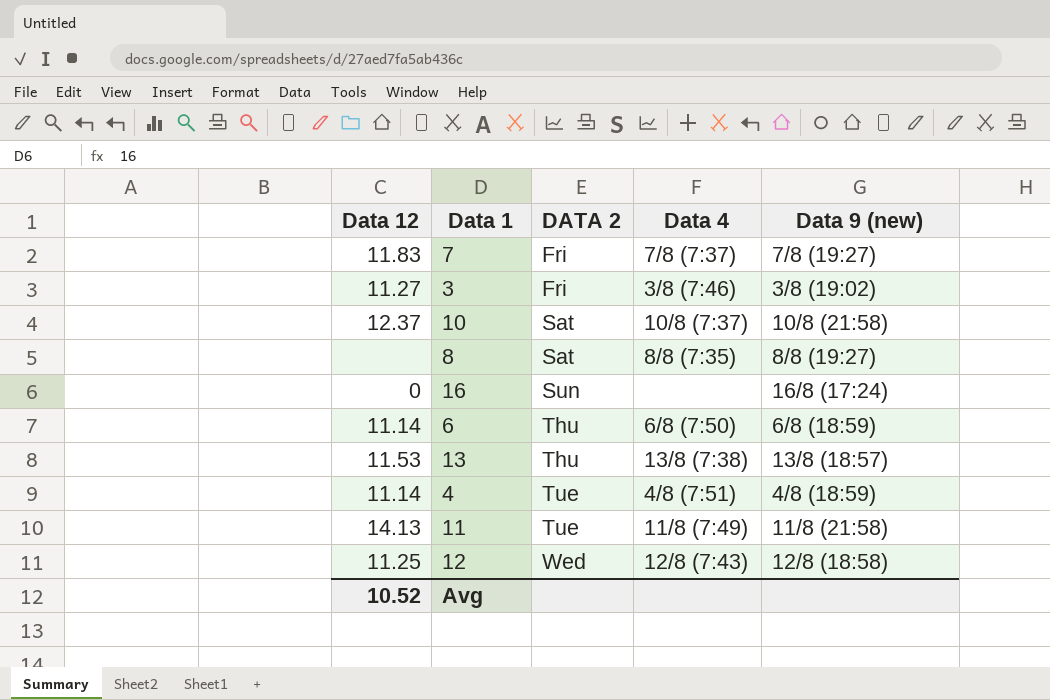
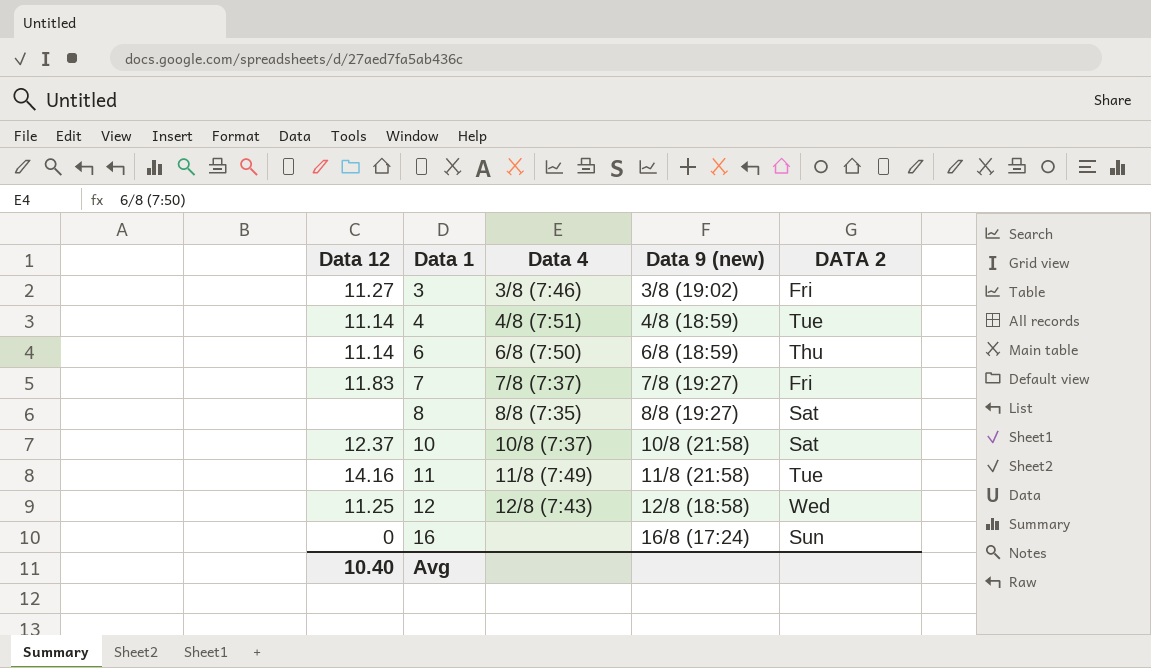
row order: DATA 2 ascending -> Data 1 ascending
column DATA 2 | position: 3 -> 5
row 13: 11.53 | Thu | 13/8 (7:38) | 13/8 (18:57) -> none
11 | Data 12: 14.13 -> 14.16
Avg | Data 12: 10.52 -> 10.40

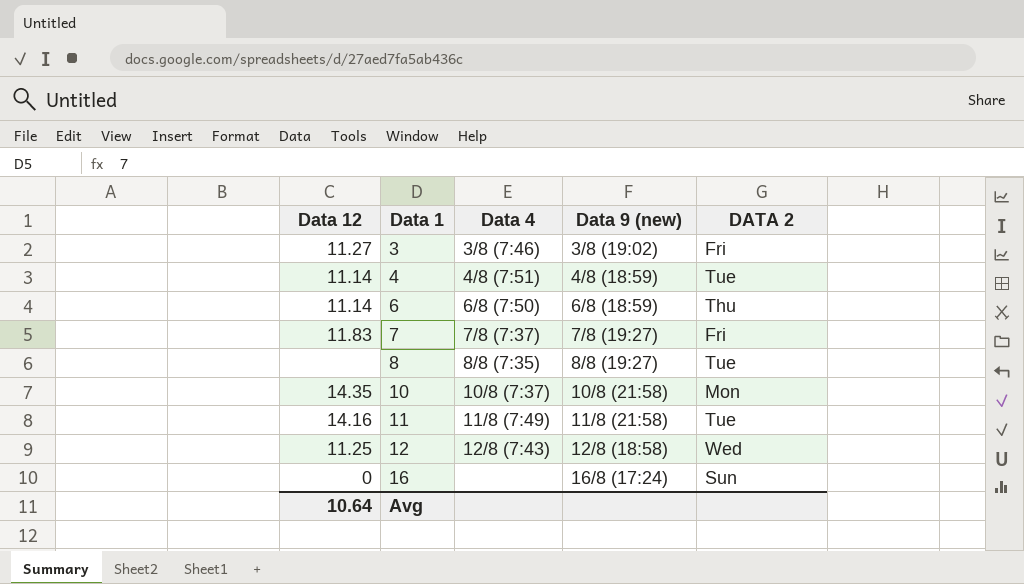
8 | DATA 2: Sat -> Tue
10 | Data 12: 12.37 -> 14.35
10 | DATA 2: Sat -> Mon
Avg | Data 12: 10.40 -> 10.64

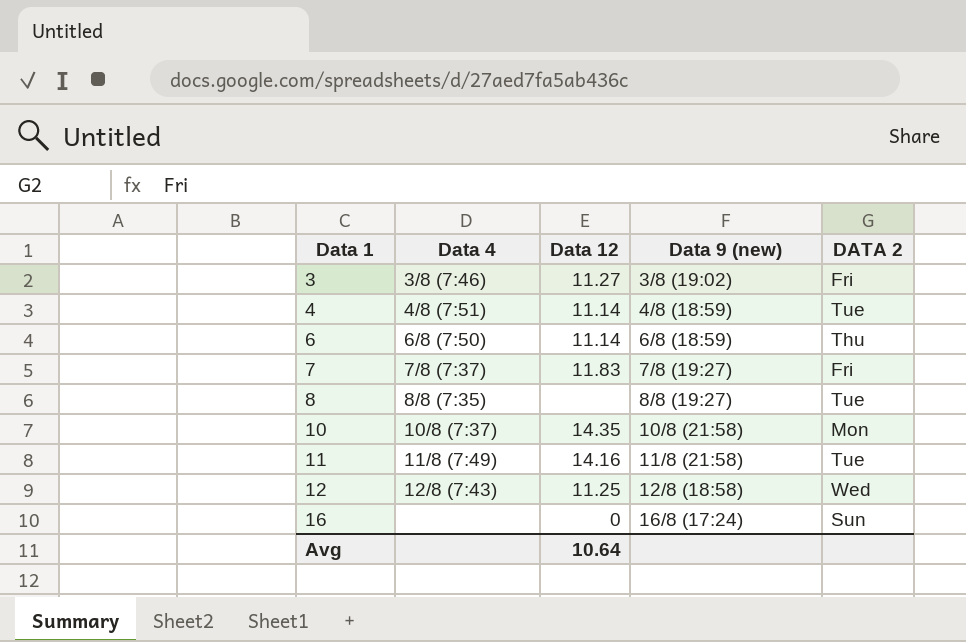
column Data 12 | position: 1 -> 3

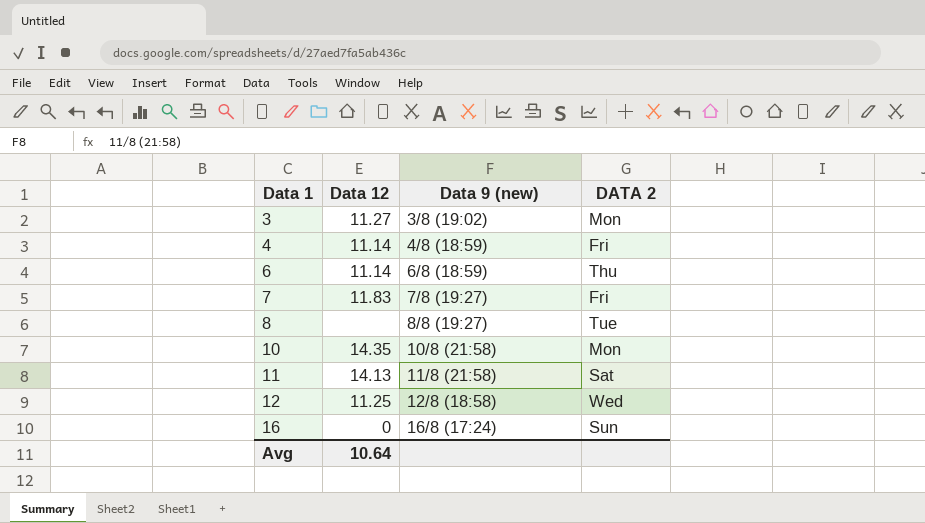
column Data 4 | position: 2 -> none
3 | DATA 2: Fri -> Mon
4 | DATA 2: Tue -> Fri
11 | Data 12: 14.16 -> 14.13
11 | DATA 2: Tue -> Sat

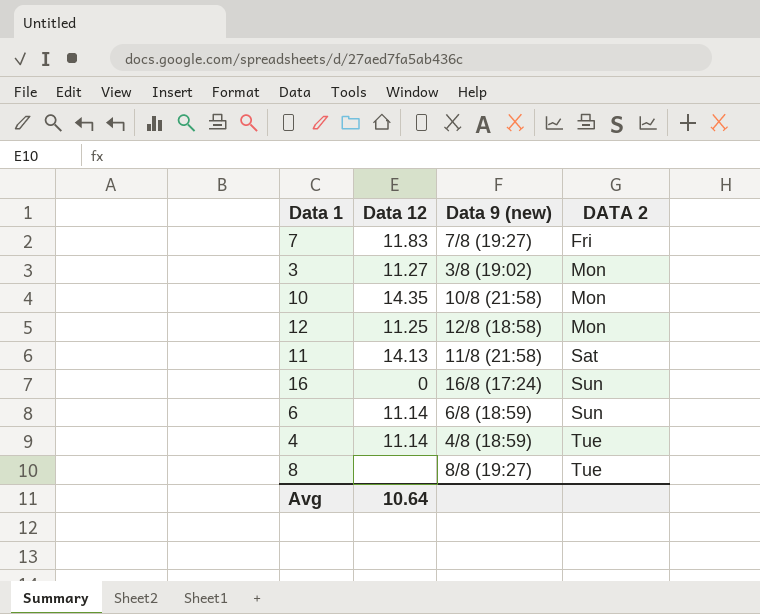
row order: Data 1 ascending -> DATA 2 ascending
12 | DATA 2: Wed -> Mon
6 | DATA 2: Thu -> Sun
4 | DATA 2: Fri -> Tue

